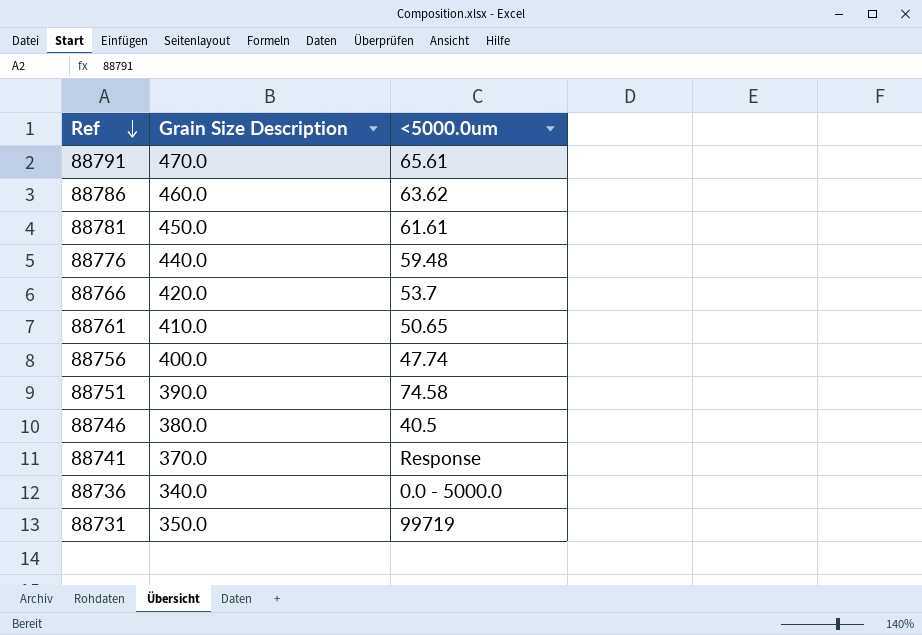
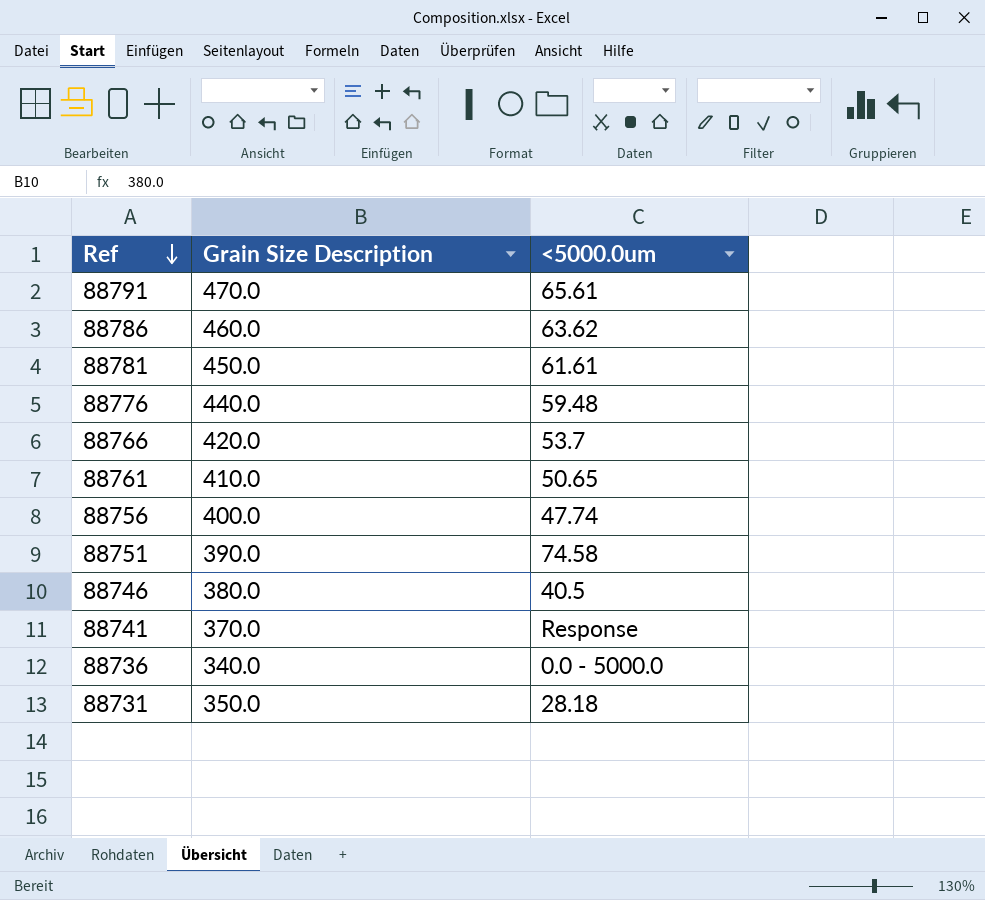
88731 | <5000.0um: 99719 -> 28.18

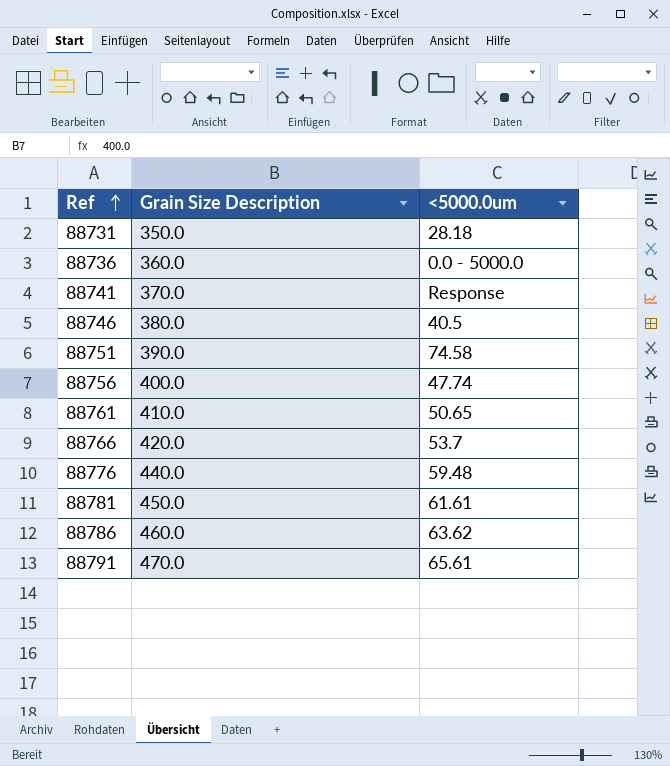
row order: Ref descending -> Ref ascending
88736 | Grain Size Description: 340.0 -> 360.0

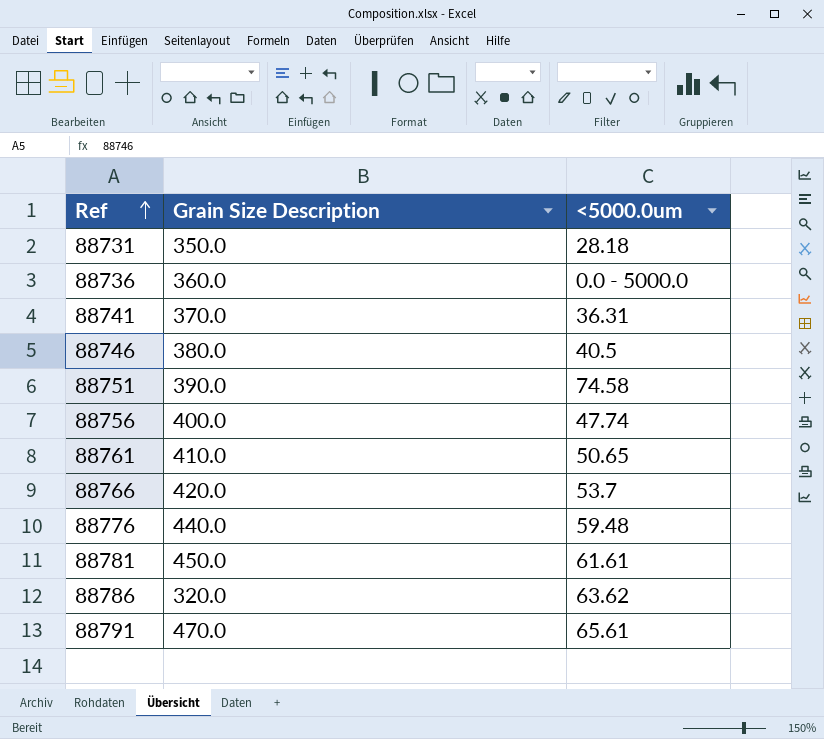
88741 | <5000.0um: Response -> 36.31
88786 | Grain Size Description: 460.0 -> 320.0

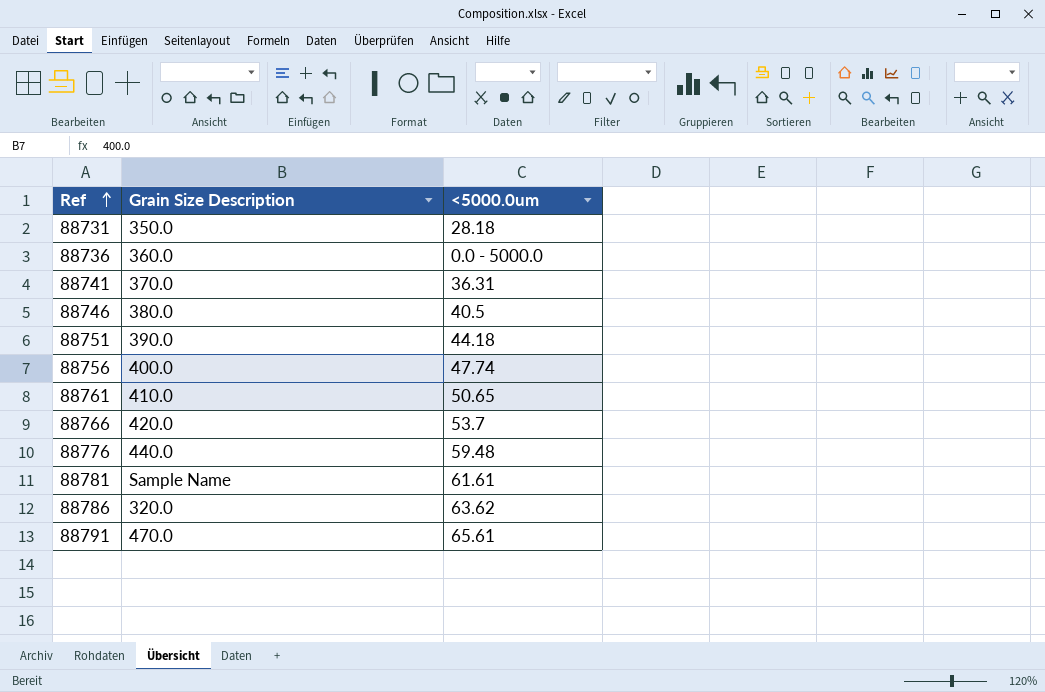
88751 | <5000.0um: 74.58 -> 44.18
88781 | Grain Size Description: 450.0 -> Sample Name

